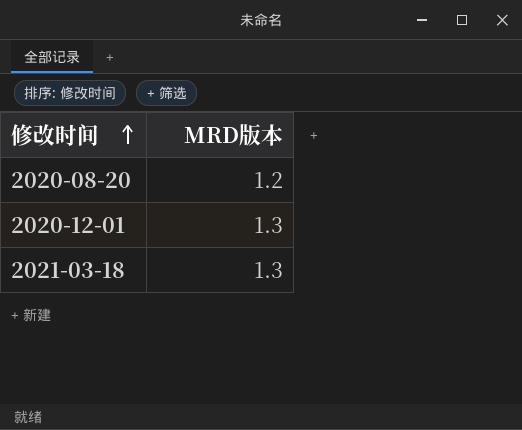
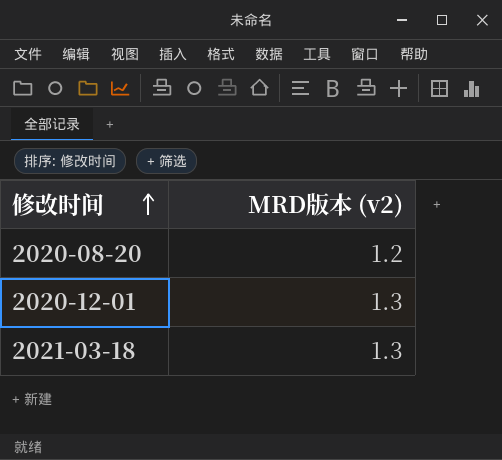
column name: MRD版本 -> MRD版本 (v2)

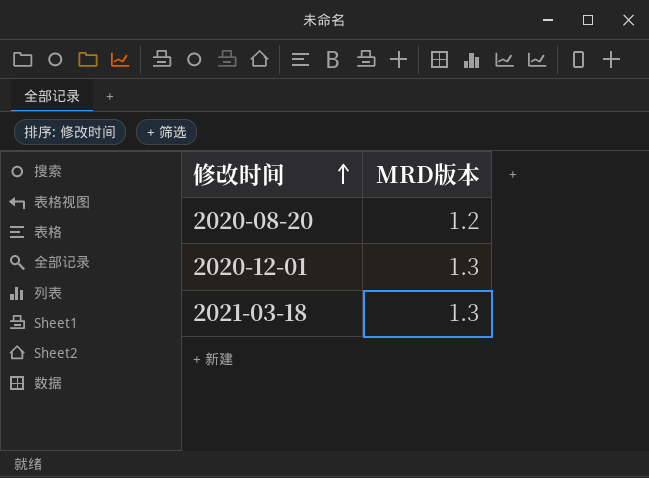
column name: MRD版本 (v2) -> MRD版本

